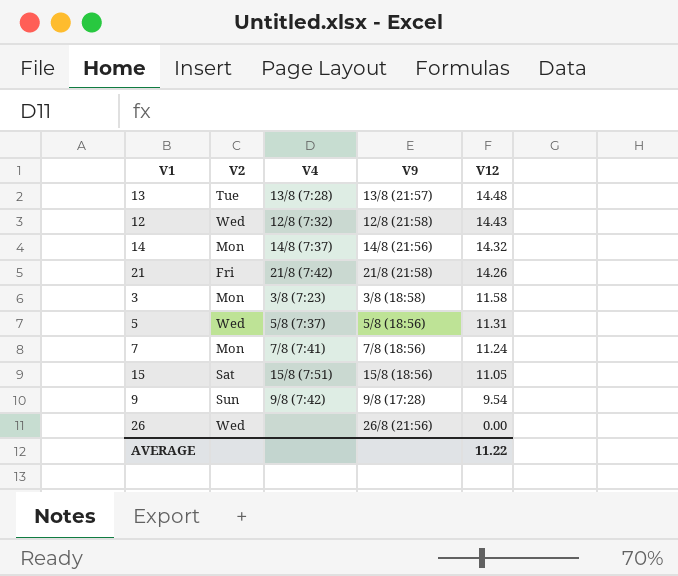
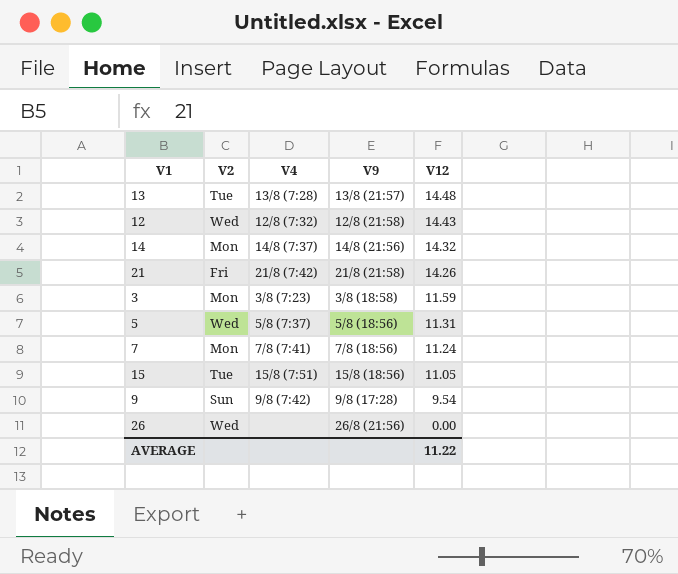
3 | V12: 11.58 -> 11.59
15 | V2: Sat -> Tue

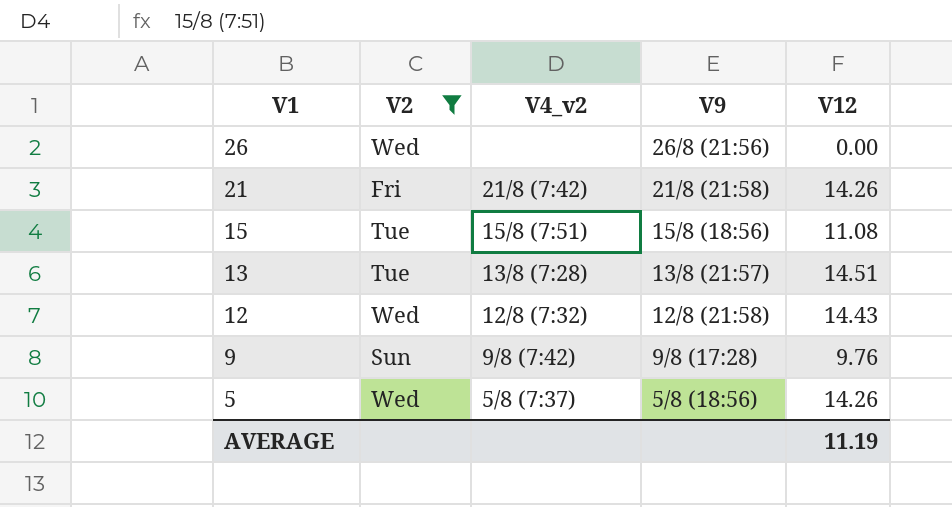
filter: none -> V2 != Mon
row order: V12 descending -> V1 descending
column name: V4 -> V4_v2
15 | V12: 11.05 -> 11.08
13 | V12: 14.48 -> 14.51
9 | V12: 9.54 -> 9.76
5 | V12: 11.31 -> 14.26
AVERAGE | V12: 11.22 -> 11.19

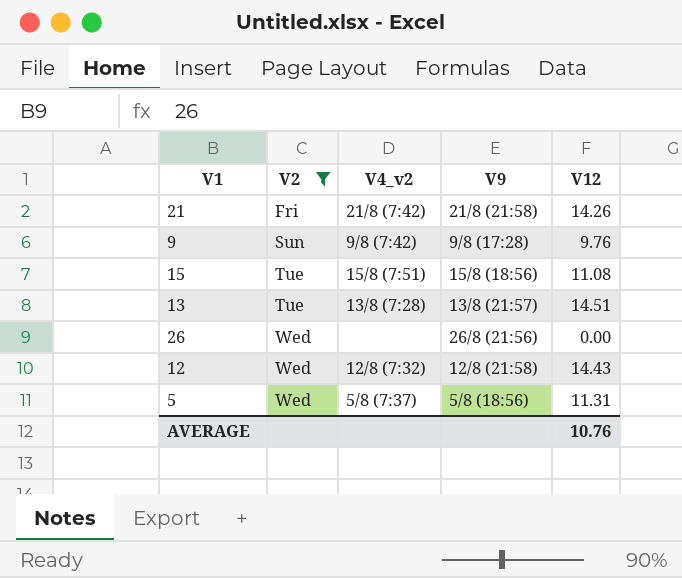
row order: V1 descending -> V2 ascending
5 | V12: 14.26 -> 11.31
AVERAGE | V12: 11.19 -> 10.76

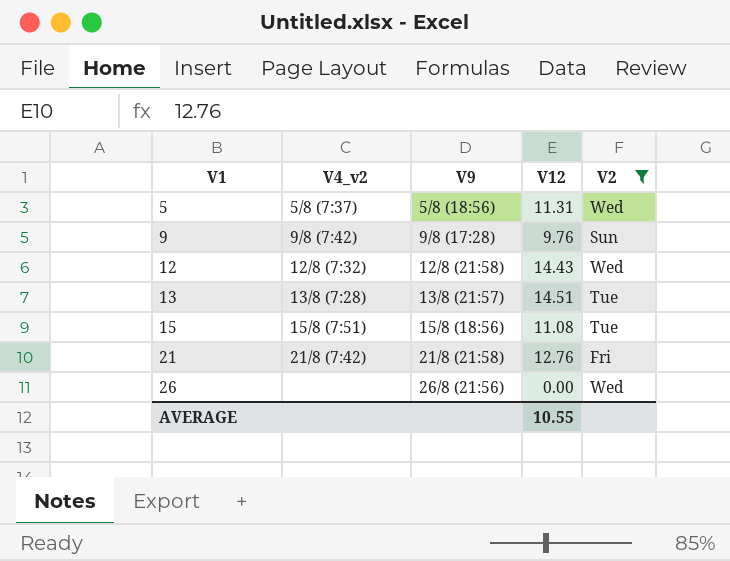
row order: V2 ascending -> V1 ascending
column V2 | position: 2 -> 5
21 | V12: 14.26 -> 12.76
AVERAGE | V12: 10.76 -> 10.55

